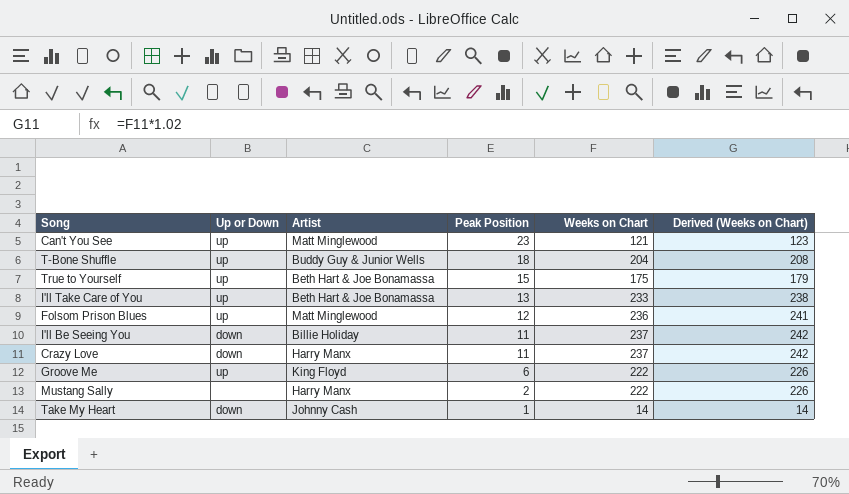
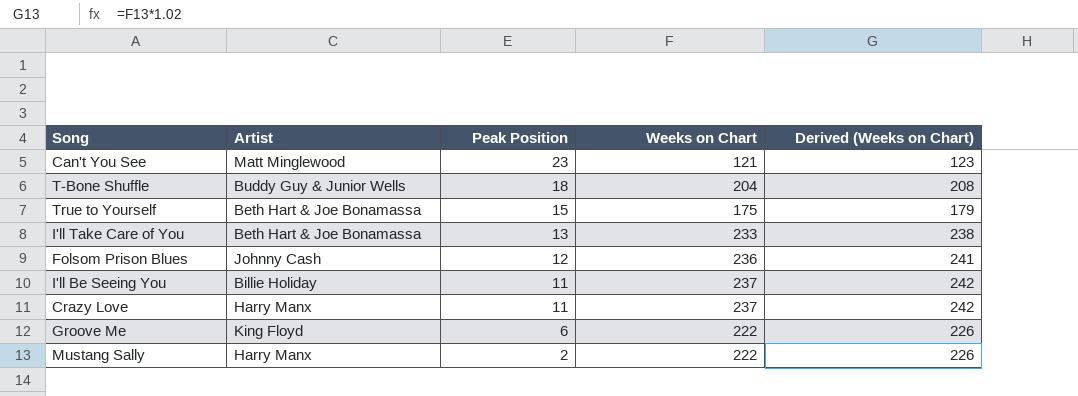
column Up or Down | position: 2 -> none
row Take My Heart: down | Johnny Cash | 1 | 14 | 14 -> none
Folsom Prison Blues | Artist: Matt Minglewood -> Johnny Cash

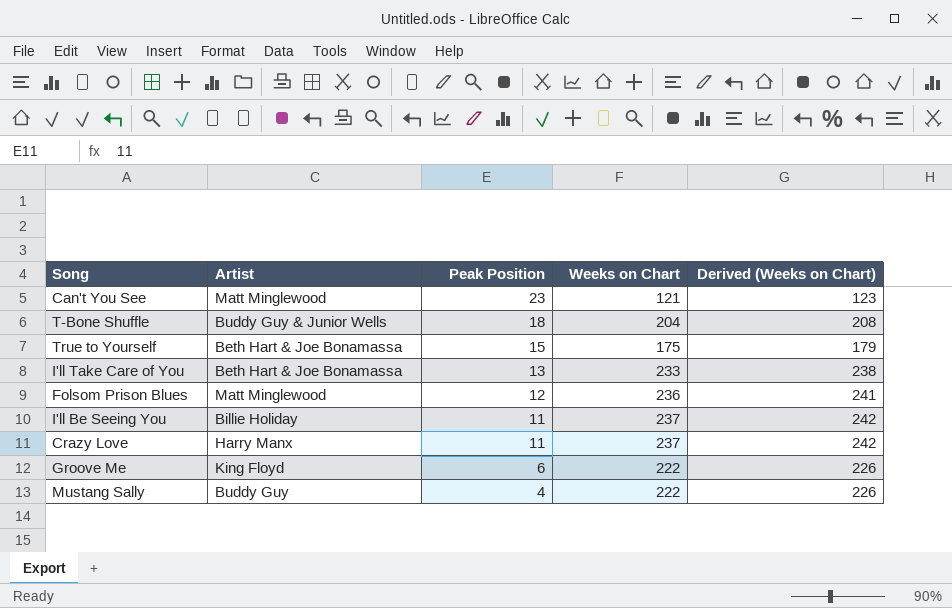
Folsom Prison Blues | Artist: Johnny Cash -> Matt Minglewood
Mustang Sally | Artist: Harry Manx -> Buddy Guy
Mustang Sally | Peak Position: 2 -> 4

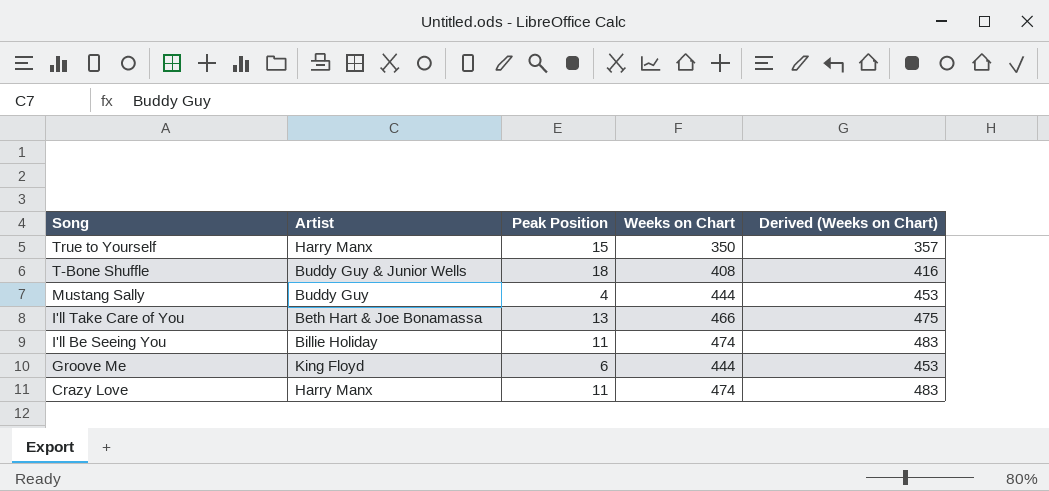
row order: Peak Position descending -> Song descending
row Can't You See: Matt Minglewood | 23 | 121 | 123 -> none
row Folsom Prison Blues: Matt Minglewood | 12 | 236 | 241 -> none
True to Yourself | Artist: Beth Hart & Joe Bonamassa -> Harry Manx
True to Yourself | Weeks on Chart: 175 -> 350
True to Yourself | Derived (Weeks on Chart): 179 -> 357
T-Bone Shuffle | Weeks on Chart: 204 -> 408
T-Bone Shuffle | Derived (Weeks on Chart): 208 -> 416
Mustang Sally | Weeks on Chart: 222 -> 444
Mustang Sally | Derived (Weeks on Chart): 226 -> 453
I'll Take Care of You | Weeks on Chart: 233 -> 466
I'll Take Care of You | Derived (Weeks on Chart): 238 -> 475
I'll Be Seeing You | Weeks on Chart: 237 -> 474
I'll Be Seeing You | Derived (Weeks on Chart): 242 -> 483
Groove Me | Weeks on Chart: 222 -> 444
Groove Me | Derived (Weeks on Chart): 226 -> 453
Crazy Love | Weeks on Chart: 237 -> 474
Crazy Love | Derived (Weeks on Chart): 242 -> 483

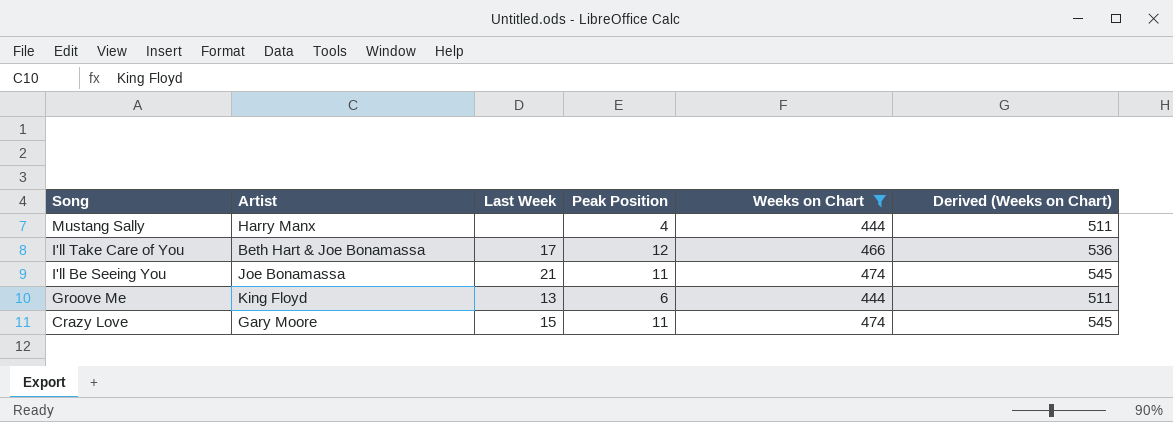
filter: none -> Weeks on Chart >= 444
column Last Week | position: none -> 3
column Derived (Weeks on Chart) | formula: [Weeks on Chart] * 1.02 -> [Weeks on Chart] * 1.15
Mustang Sally | Artist: Buddy Guy -> Harry Manx
I'll Take Care of You | Peak Position: 13 -> 12
I'll Be Seeing You | Artist: Billie Holiday -> Joe Bonamassa
Crazy Love | Artist: Harry Manx -> Gary Moore

